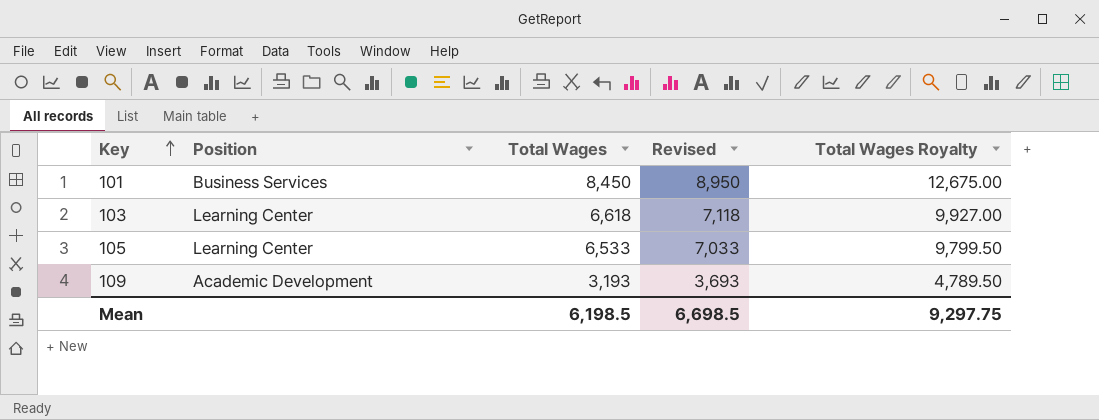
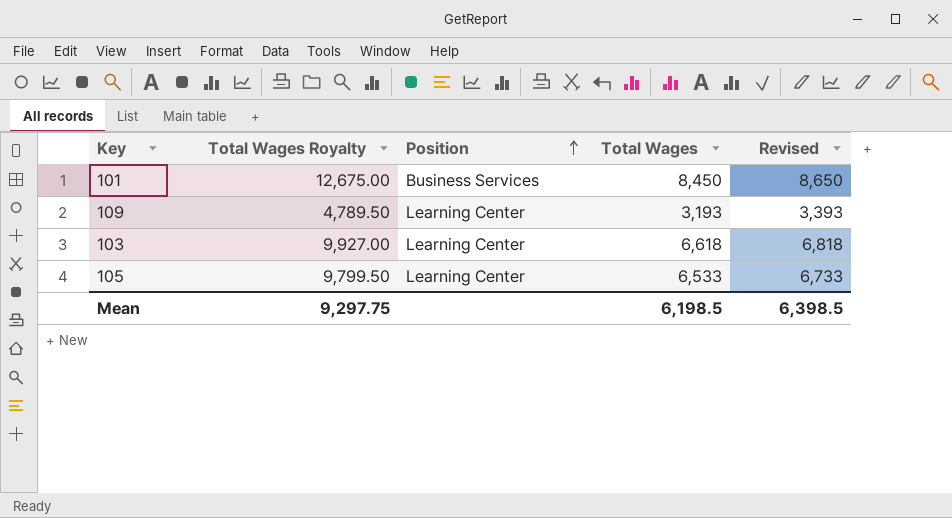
row order: Key ascending -> Position ascending
column Total Wages Royalty | position: 5 -> 2
column Revised | formula: [Total Wages] + 500 -> [Total Wages] + 200
109 | Position: Academic Development -> Learning Center
Mean | Revised: 6,698.5 -> 6,398.5

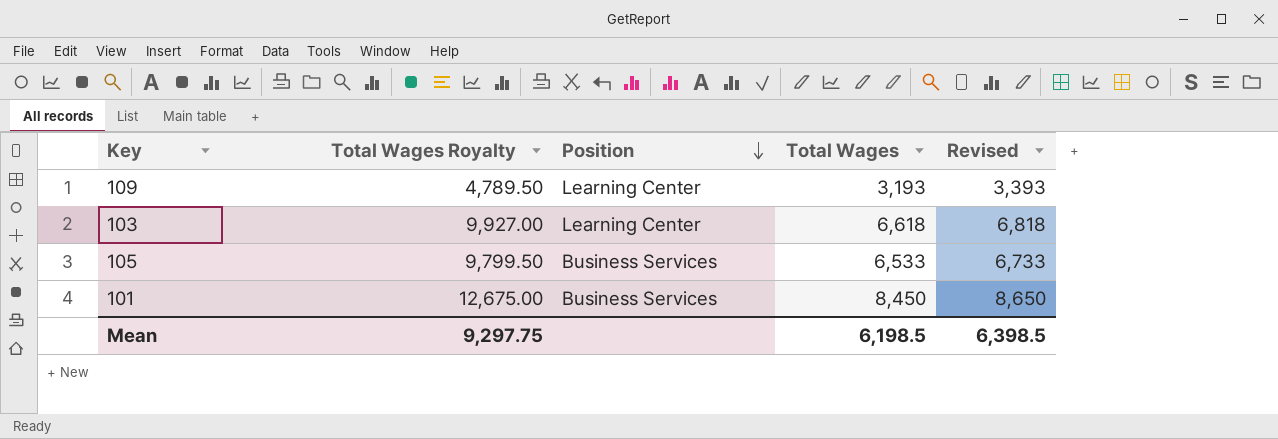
row order: Position ascending -> Position descending
105 | Position: Learning Center -> Business Services

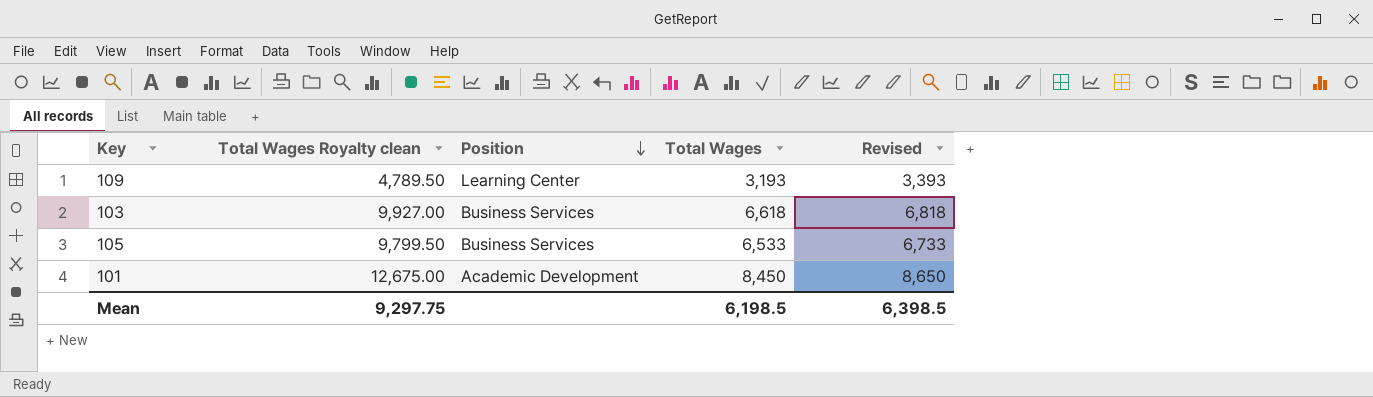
column name: Total Wages Royalty -> Total Wages Royalty clean
103 | Position: Learning Center -> Business Services
101 | Position: Business Services -> Academic Development

